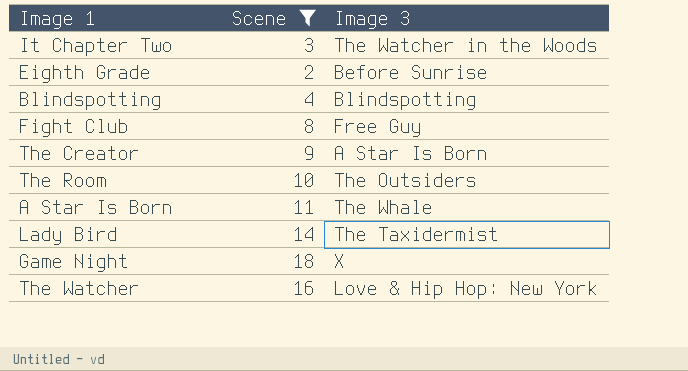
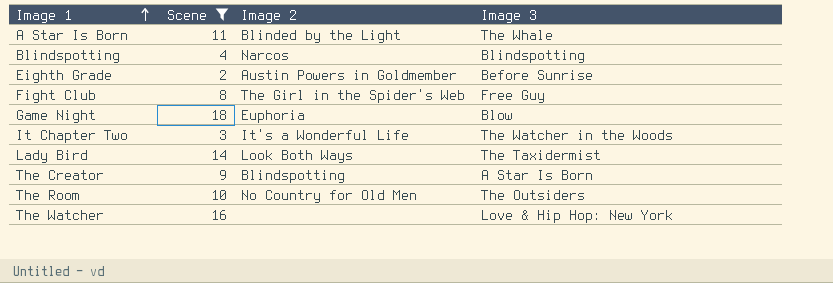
row order: none -> Image 1 ascending
column Image 2 | position: none -> 3
Game Night | Image 3: X -> Blow

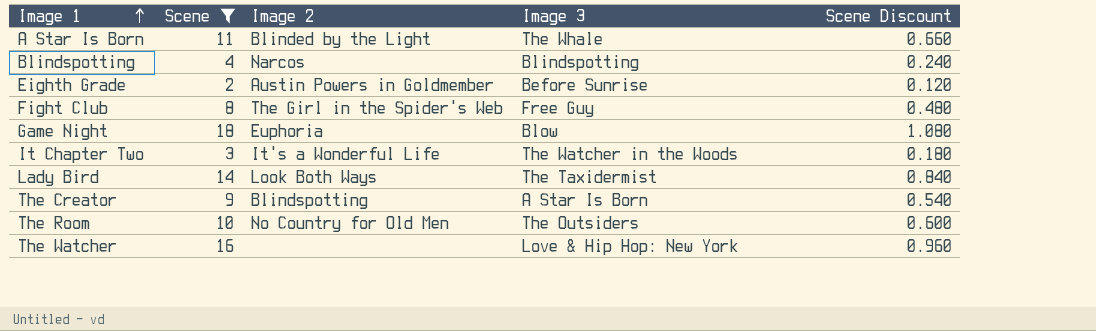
column Scene Discount | formula: none -> [Scene] * 0.06

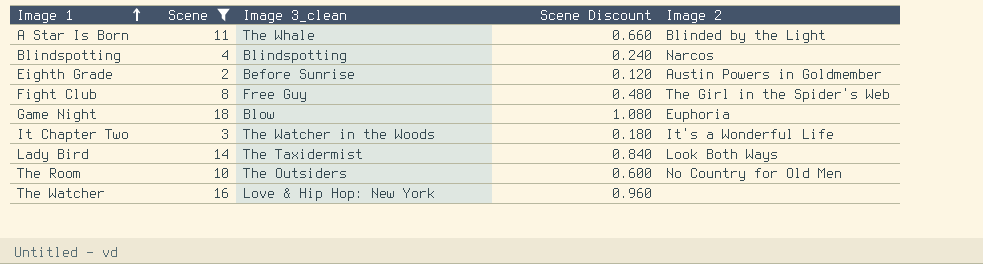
column name: Image 3 -> Image 3_clean
column Image 2 | position: 3 -> 5
row The Creator: 9 | Blindspotting | A Star Is Born | 0.540 -> none

